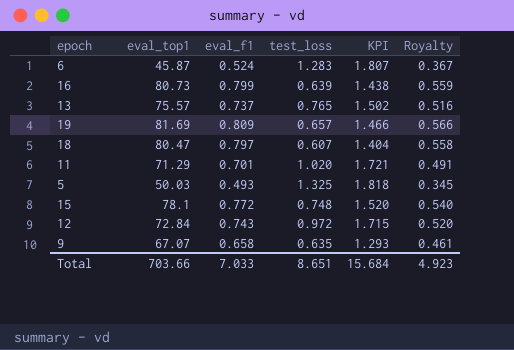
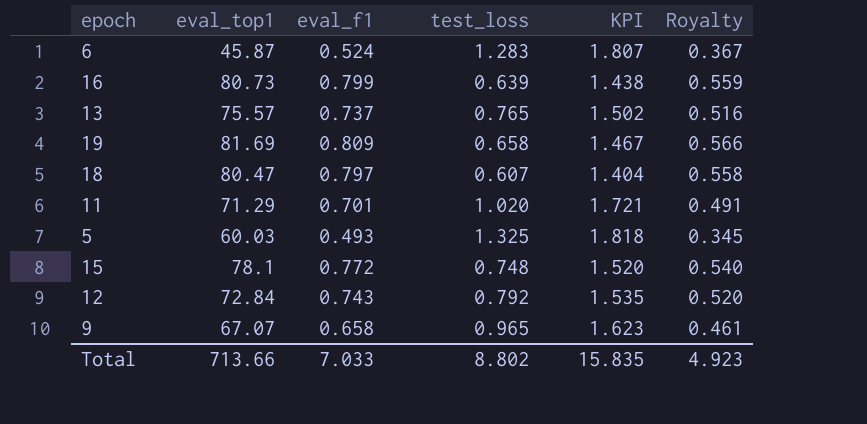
19 | test_loss: 0.657 -> 0.658
19 | KPI: 1.466 -> 1.467
5 | eval_top1: 50.03 -> 60.03
12 | test_loss: 0.972 -> 0.792
12 | KPI: 1.715 -> 1.535
9 | test_loss: 0.635 -> 0.965
9 | KPI: 1.293 -> 1.623
Total | eval_top1: 703.66 -> 713.66
Total | test_loss: 8.651 -> 8.802
Total | KPI: 15.684 -> 15.835

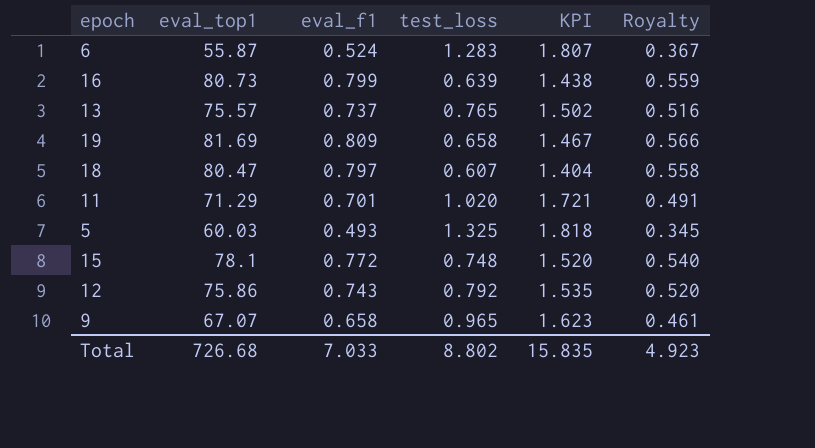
6 | eval_top1: 45.87 -> 55.87
12 | eval_top1: 72.84 -> 75.86
Total | eval_top1: 713.66 -> 726.68

